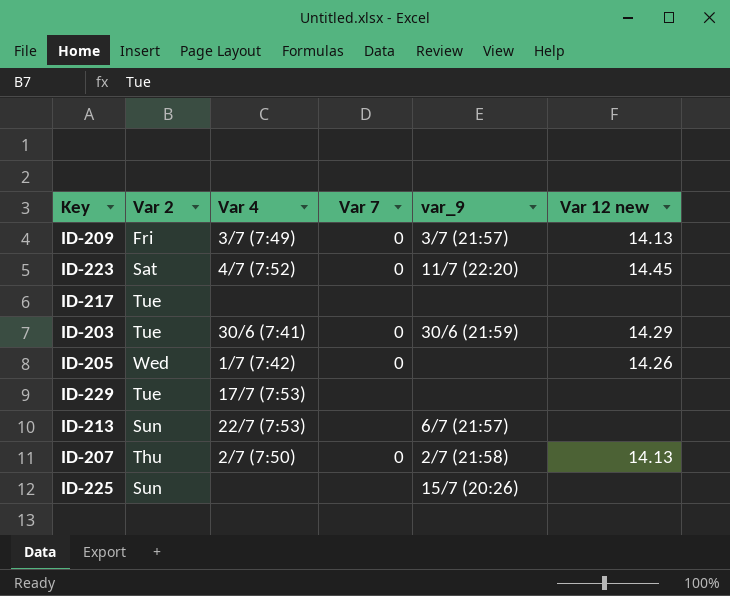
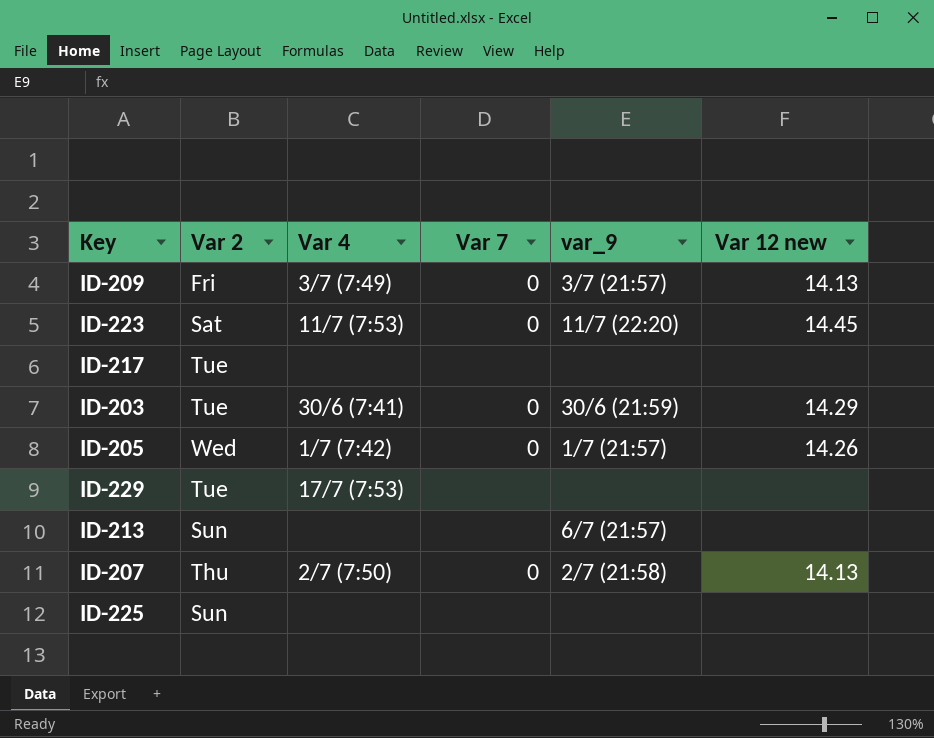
ID-223 | Var 4: 4/7 (7:52) -> 11/7 (7:53)
ID-205 | var_9: none -> 1/7 (21:57)
ID-213 | Var 4: 22/7 (7:53) -> none
ID-225 | var_9: 15/7 (20:26) -> none

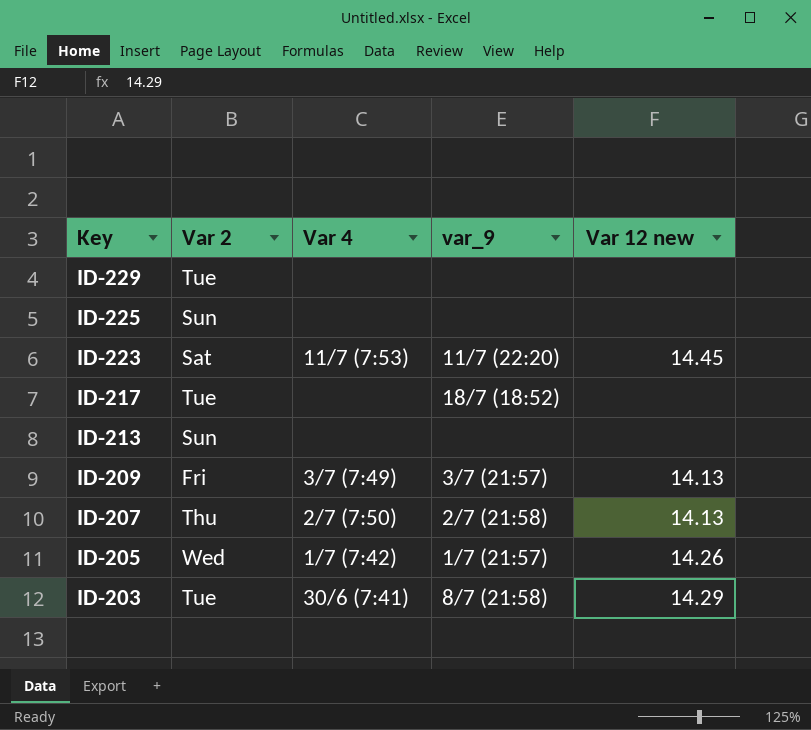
row order: none -> Key descending
column Var 7 | position: 4 -> none
ID-229 | Var 4: 17/7 (7:53) -> none
ID-217 | var_9: none -> 18/7 (18:52)
ID-213 | var_9: 6/7 (21:57) -> none
ID-203 | var_9: 30/6 (21:59) -> 8/7 (21:58)

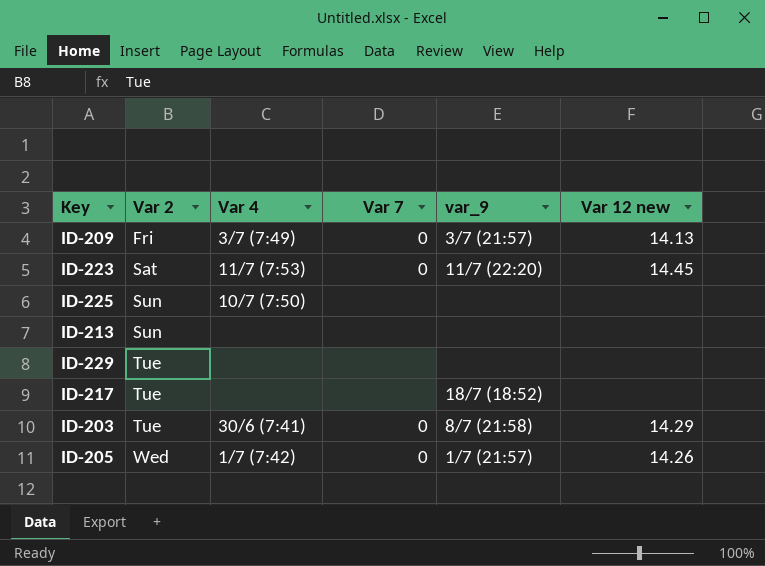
row order: Key descending -> Var 2 ascending
column Var 7 | position: none -> 4
row ID-207: Thu | 2/7 (7:50) | 2/7 (21:58) | 14.13 -> none
ID-225 | Var 4: none -> 10/7 (7:50)

